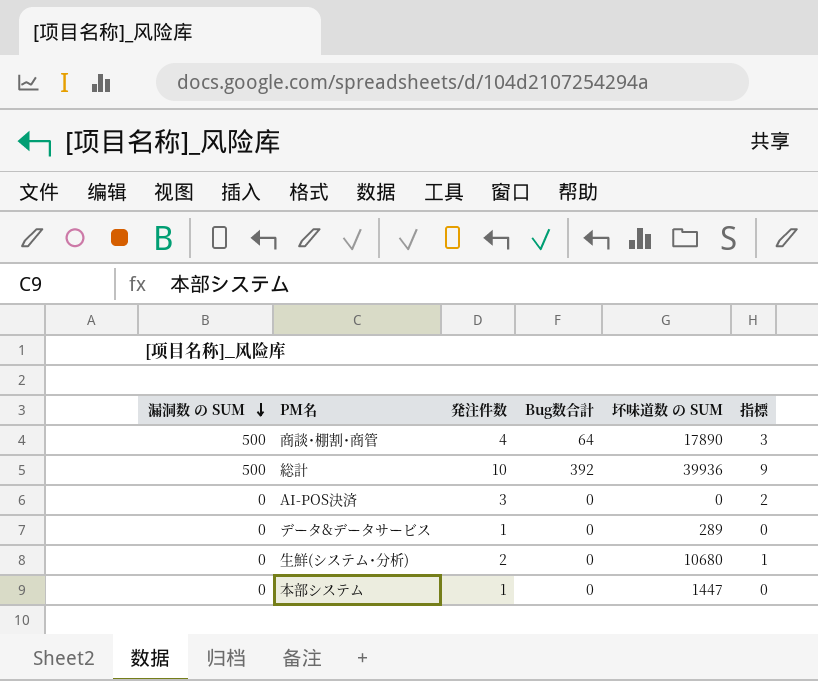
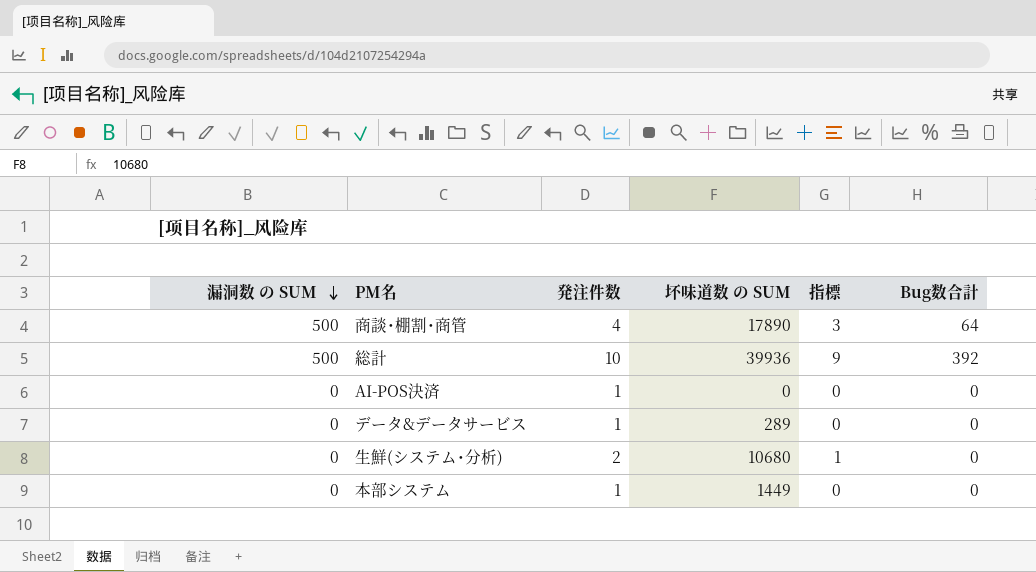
column Bug数合計 | position: 4 -> 6
AI-POS決済 | 発注件数: 3 -> 1
AI-POS決済 | 指標: 2 -> 0
本部システム | 坏味道数 の SUM: 1447 -> 1449

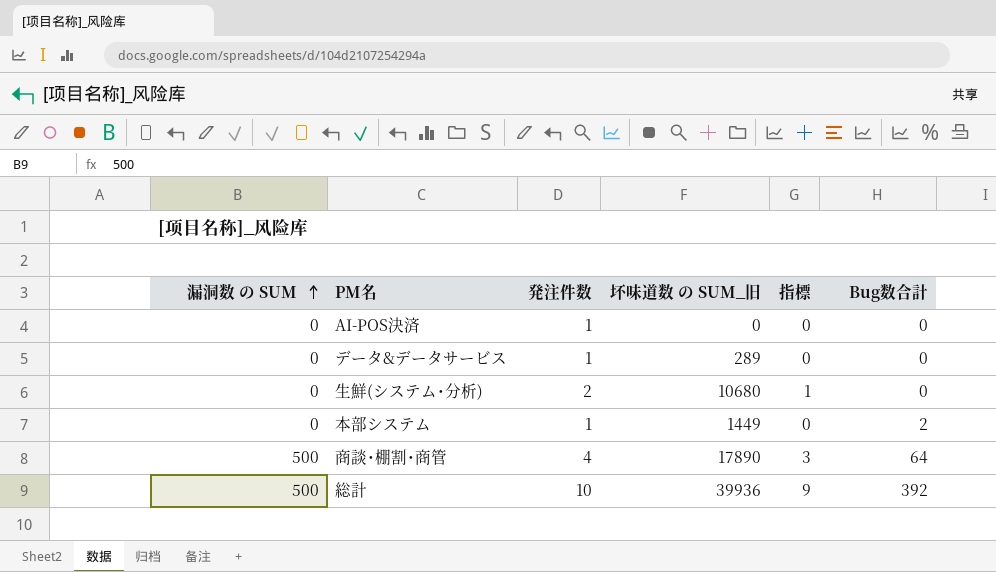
row order: 漏洞数 の SUM descending -> 漏洞数 の SUM ascending
column name: 坏味道数 の SUM -> 坏味道数 の SUM_旧
本部システム | Bug数合計: 0 -> 2

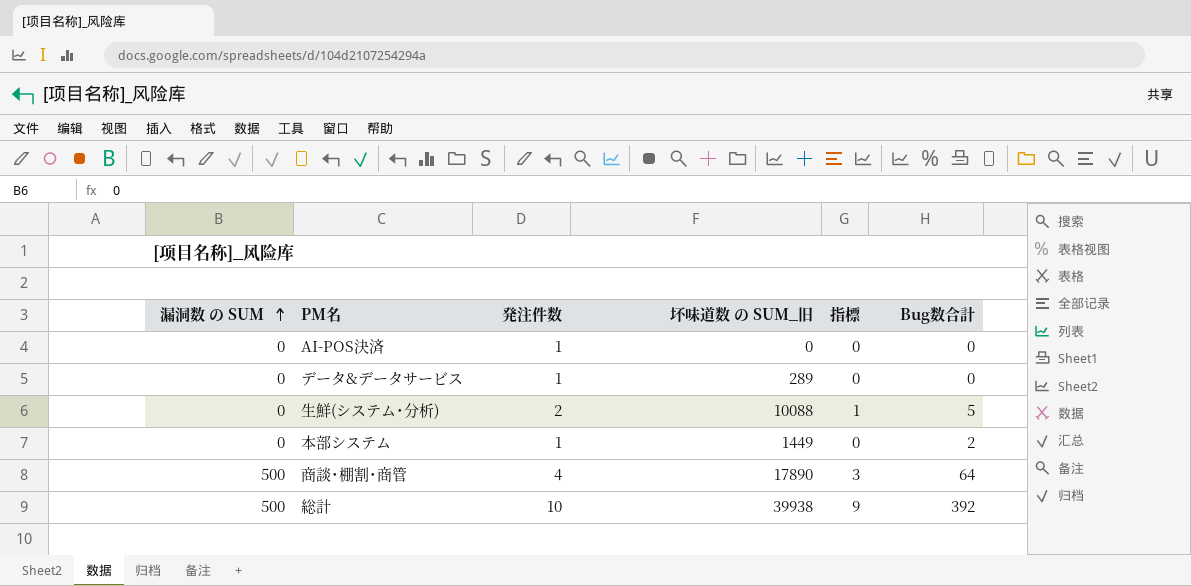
生鮮(システム･分析) | 坏味道数 の SUM_旧: 10680 -> 10088
生鮮(システム･分析) | Bug数合計: 0 -> 5
総計 | 坏味道数 の SUM_旧: 39936 -> 39938

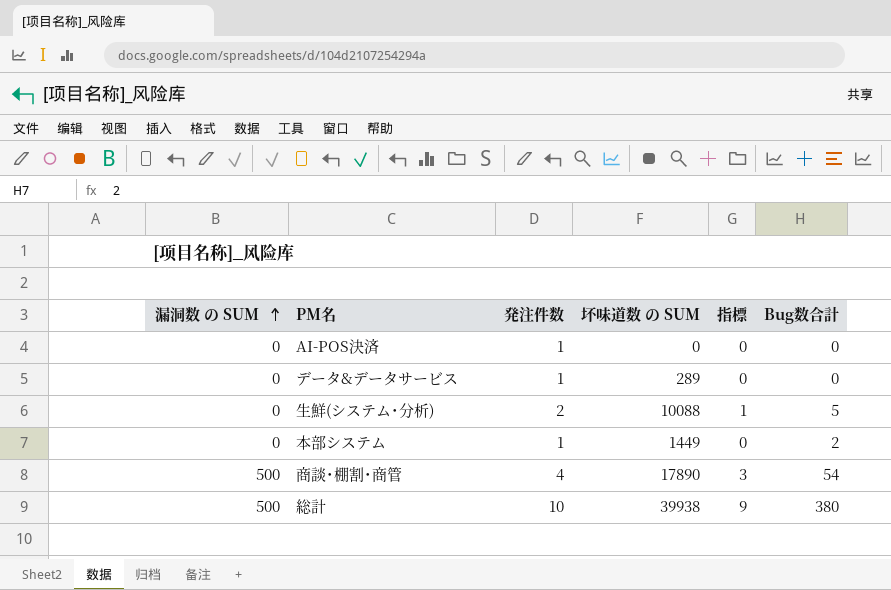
column name: 坏味道数 の SUM_旧 -> 坏味道数 の SUM
商談･棚割･商管 | Bug数合計: 64 -> 54
総計 | Bug数合計: 392 -> 380

